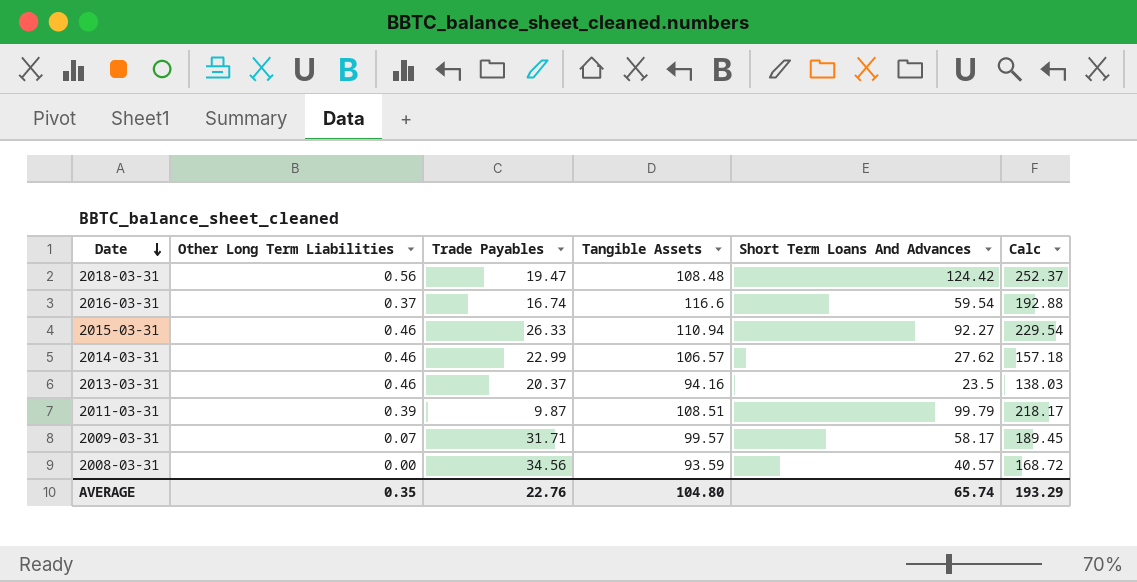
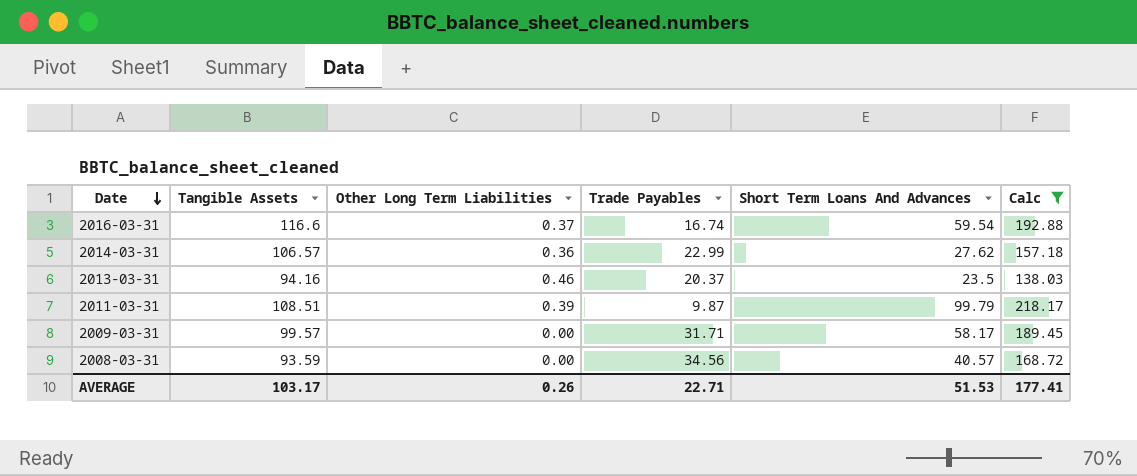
filter: none -> Calc <= 218.17
column Tangible Assets | position: 4 -> 2
2014-03-31 | Other Long Term Liabilities: 0.46 -> 0.36
2009-03-31 | Other Long Term Liabilities: 0.07 -> 0.00
AVERAGE | Tangible Assets: 104.80 -> 103.17
AVERAGE | Other Long Term Liabilities: 0.35 -> 0.26
AVERAGE | Trade Payables: 22.76 -> 22.71
AVERAGE | Short Term Loans And Advances: 65.74 -> 51.53
AVERAGE | Calc: 193.29 -> 177.41

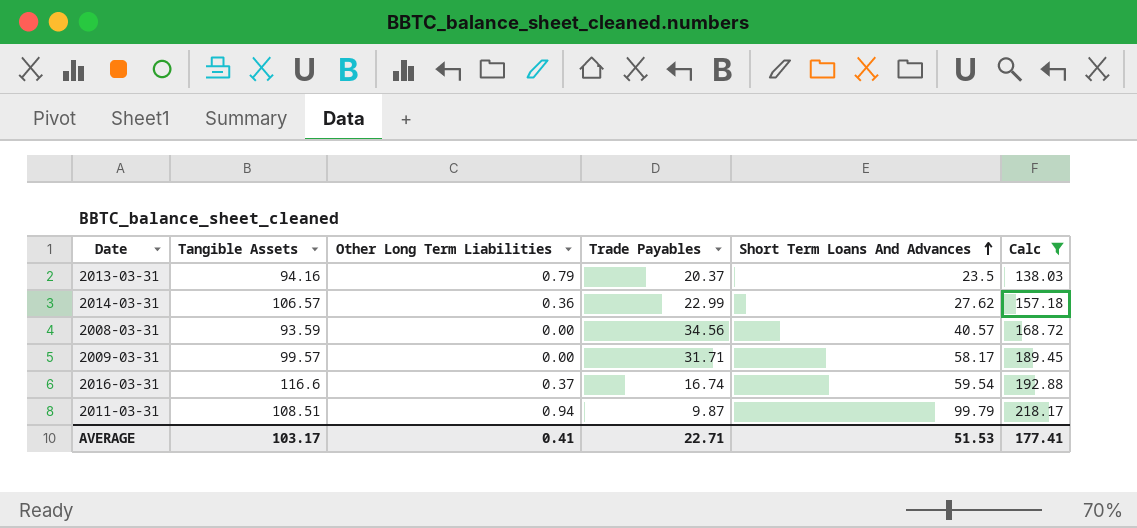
row order: Date descending -> Short Term Loans And Advances ascending
2013-03-31 | Other Long Term Liabilities: 0.46 -> 0.79
2011-03-31 | Other Long Term Liabilities: 0.39 -> 0.94
AVERAGE | Other Long Term Liabilities: 0.26 -> 0.41

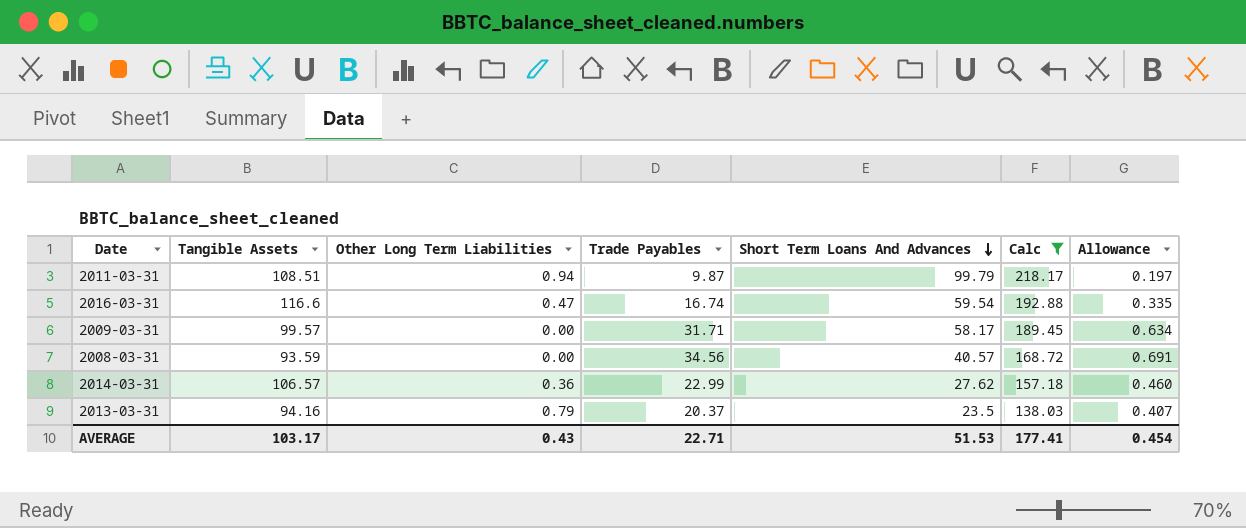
row order: Short Term Loans And Advances ascending -> Short Term Loans And Advances descending
column Allowance | formula: none -> [Trade Payables] * 0.02
2016-03-31 | Other Long Term Liabilities: 0.37 -> 0.47
AVERAGE | Other Long Term Liabilities: 0.41 -> 0.43

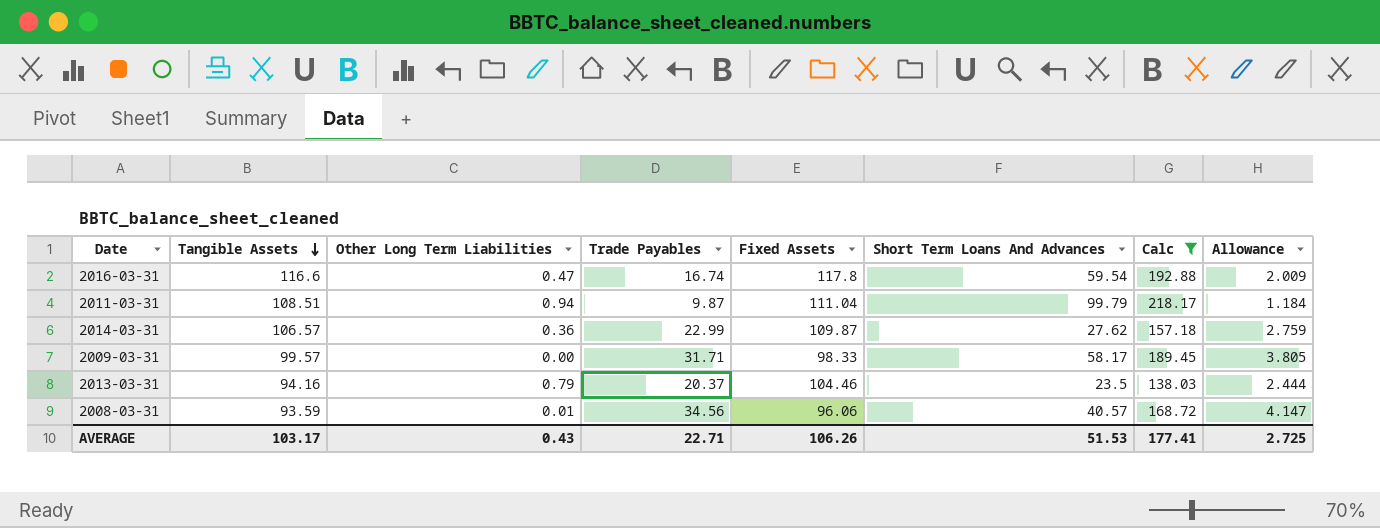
row order: Short Term Loans And Advances descending -> Tangible Assets descending
column Fixed Assets | position: none -> 5
column Allowance | formula: [Trade Payables] * 0.02 -> [Trade Payables] * 0.12
2008-03-31 | Other Long Term Liabilities: 0.00 -> 0.01
AVERAGE | Allowance: 0.454 -> 2.725

